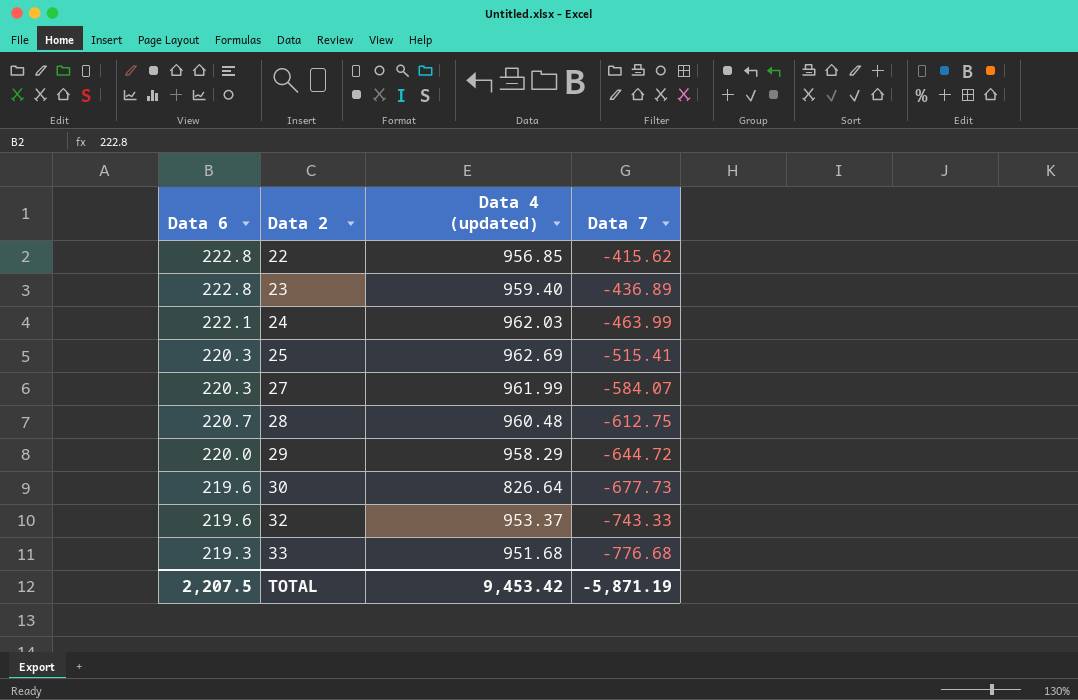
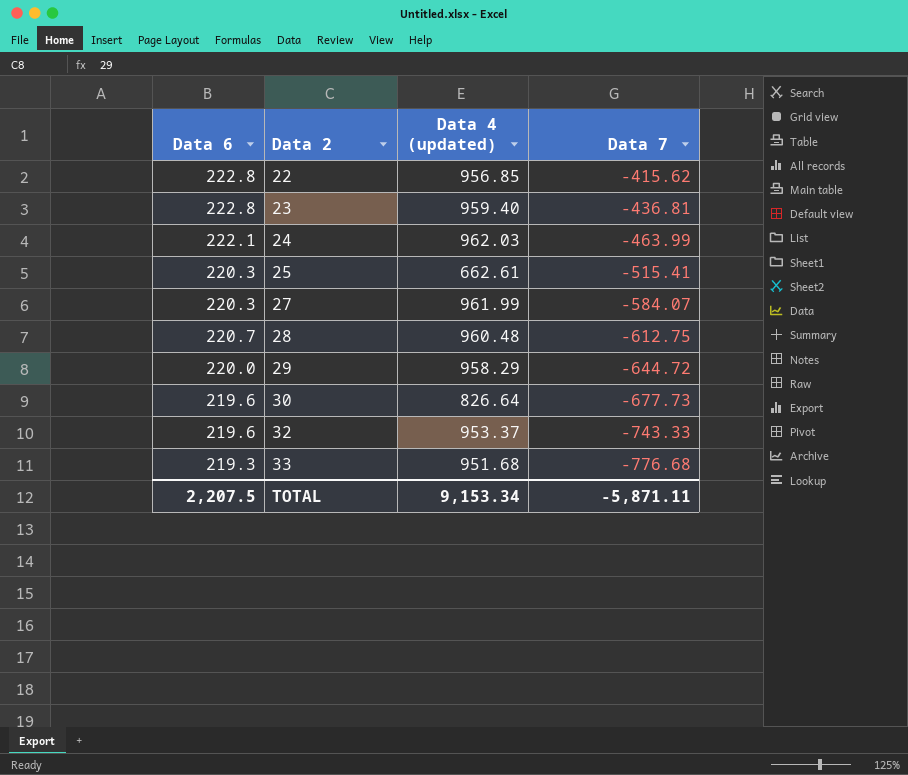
23 | Data 7: -436.89 -> -436.81
25 | Data 4 (updated): 962.69 -> 662.61
TOTAL | Data 4 (updated): 9,453.42 -> 9,153.34
TOTAL | Data 7: -5,871.19 -> -5,871.11

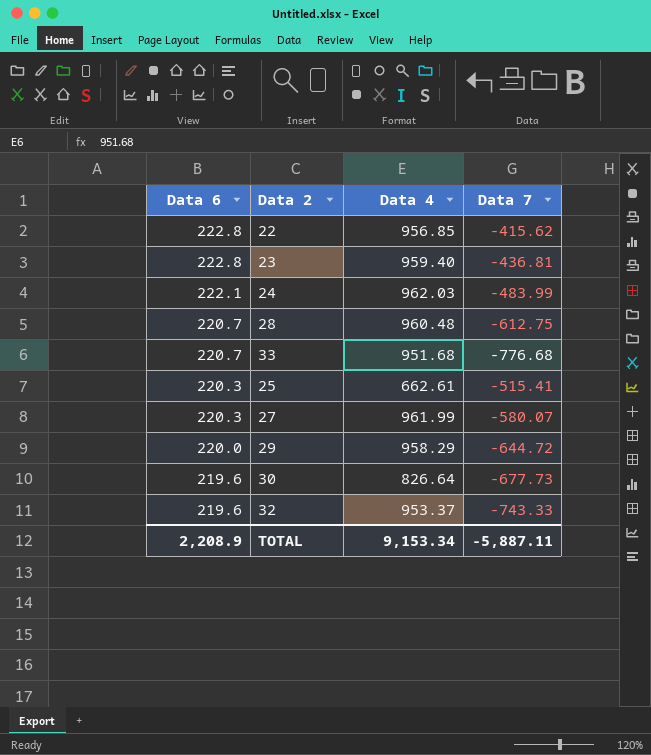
row order: Data 2 ascending -> Data 6 descending
column name: Data 4 (updated) -> Data 4
24 | Data 7: -463.99 -> -483.99
33 | Data 6: 219.3 -> 220.7
27 | Data 7: -584.07 -> -580.07
TOTAL | Data 6: 2,207.5 -> 2,208.9
TOTAL | Data 7: -5,871.11 -> -5,887.11

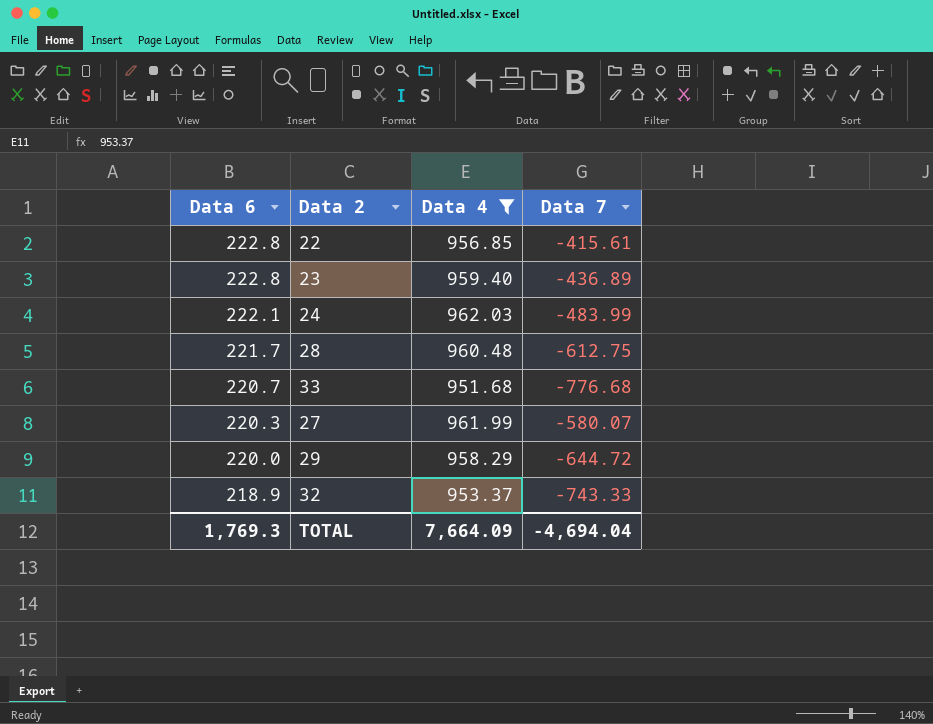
filter: none -> Data 4 >= 951.68
22 | Data 7: -415.62 -> -415.61
23 | Data 7: -436.81 -> -436.89
28 | Data 6: 220.7 -> 221.7
32 | Data 6: 219.6 -> 218.9
TOTAL | Data 6: 2,208.9 -> 1,769.3
TOTAL | Data 4: 9,153.34 -> 7,664.09
TOTAL | Data 7: -5,887.11 -> -4,694.04

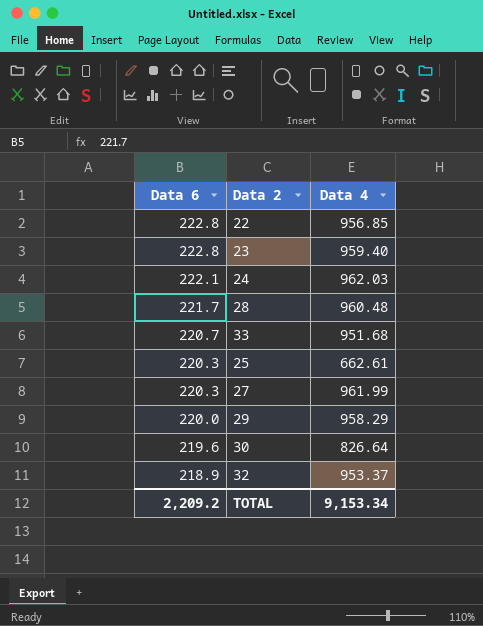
filter: Data 4 >= 951.68 -> none
column Data 7 | position: 4 -> none
TOTAL | Data 6: 1,769.3 -> 2,209.2
TOTAL | Data 4: 7,664.09 -> 9,153.34

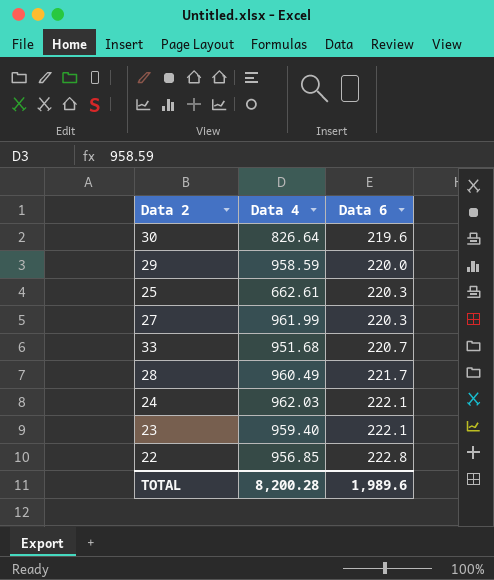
row order: Data 6 descending -> Data 6 ascending
column Data 6 | position: 1 -> 3
row 32: 218.9 | 953.37 -> none
29 | Data 4: 958.29 -> 958.59
28 | Data 4: 960.48 -> 960.49
23 | Data 6: 222.8 -> 222.1
TOTAL | Data 4: 9,153.34 -> 8,200.28
TOTAL | Data 6: 2,209.2 -> 1,989.6

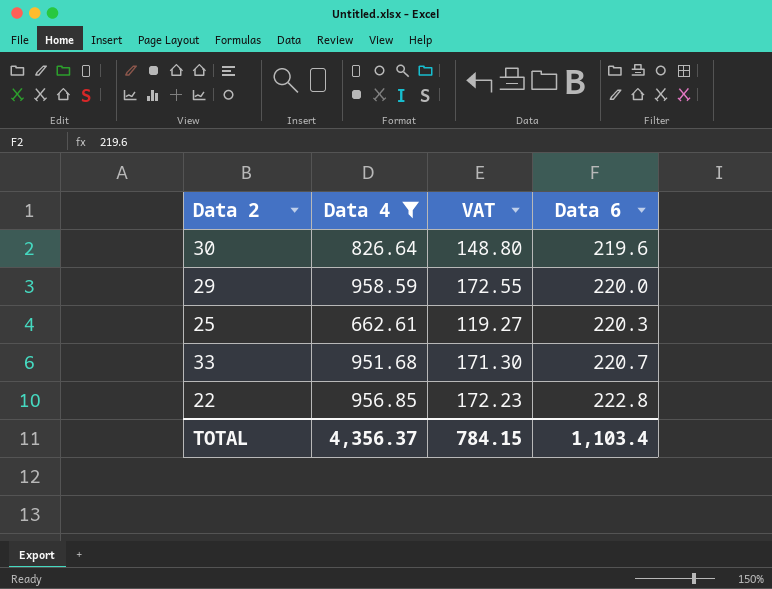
filter: none -> Data 4 <= 958.59
column VAT | formula: none -> [Data 4] * 0.18
TOTAL | Data 4: 8,200.28 -> 4,356.37
TOTAL | Data 6: 1,989.6 -> 1,103.4

